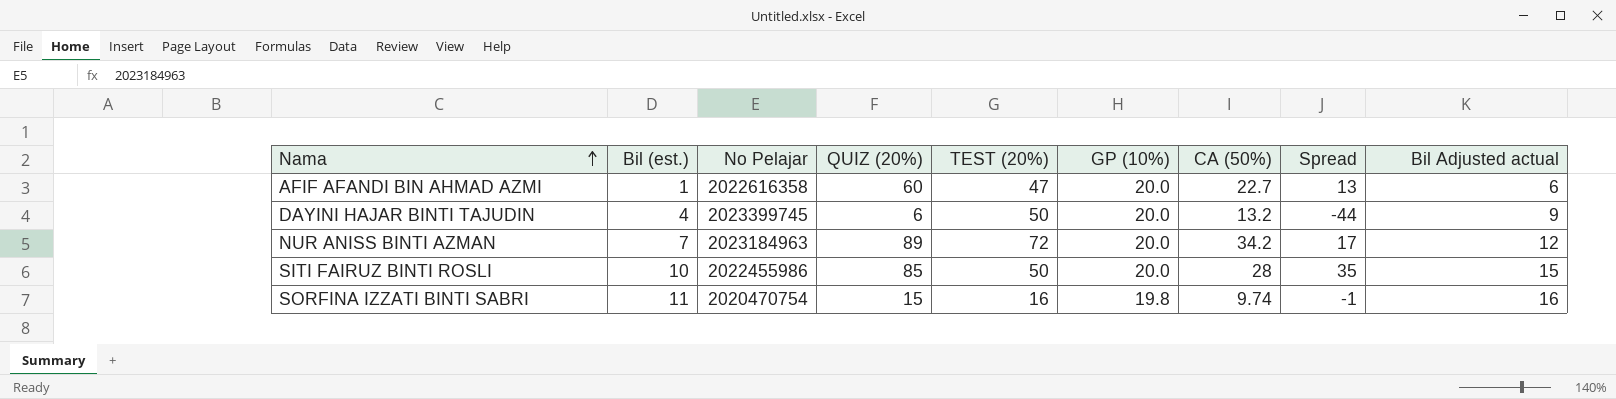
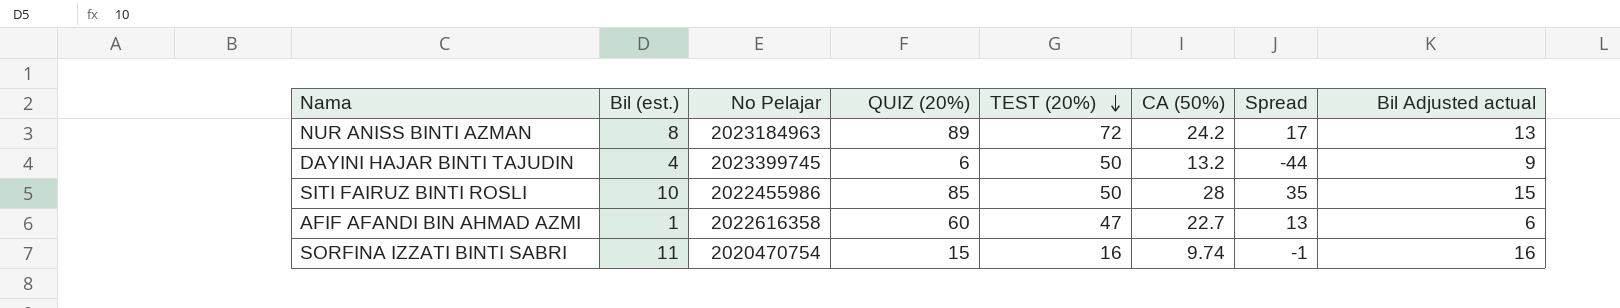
row order: Nama ascending -> TEST (20%) descending
column GP (10%) | position: 6 -> none
NUR ANISS BINTI AZMAN | Bil (est.): 7 -> 8
NUR ANISS BINTI AZMAN | CA (50%): 34.2 -> 24.2
NUR ANISS BINTI AZMAN | Bil Adjusted actual: 12 -> 13

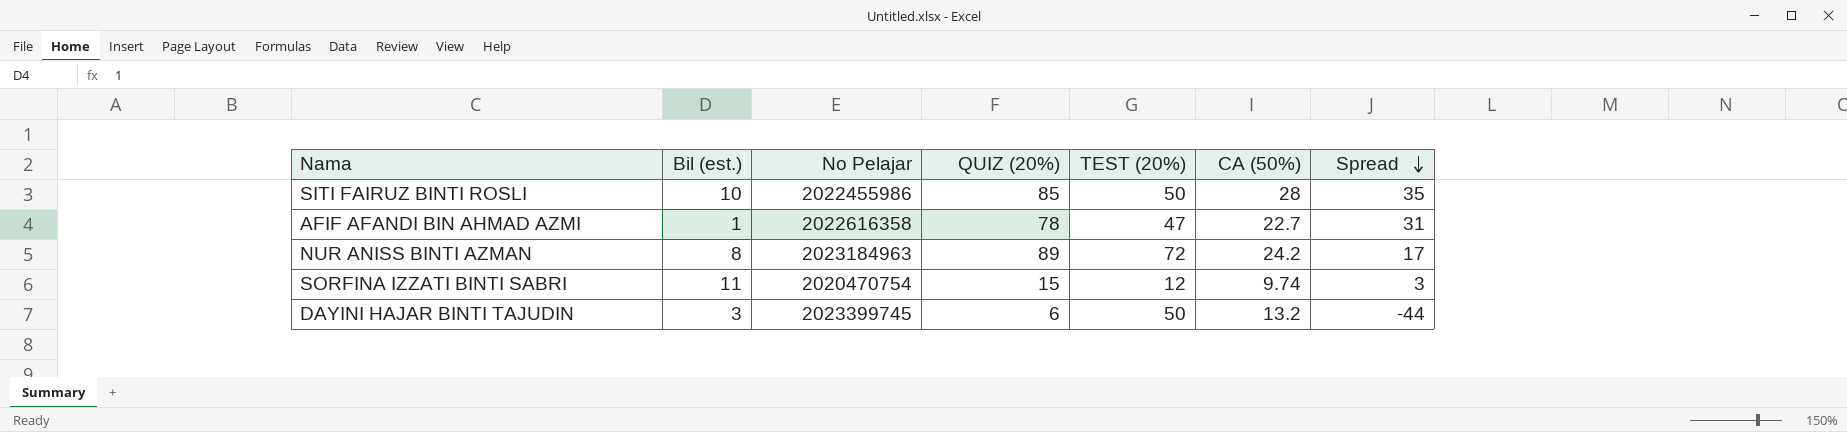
row order: TEST (20%) descending -> Spread descending
column Bil Adjusted actual | formula: [Bil (est.)] + 5 -> none
AFIF AFANDI BIN AHMAD AZMI | QUIZ (20%): 60 -> 78
AFIF AFANDI BIN AHMAD AZMI | Spread: 13 -> 31
SORFINA IZZATI BINTI SABRI | TEST (20%): 16 -> 12
SORFINA IZZATI BINTI SABRI | Spread: -1 -> 3
DAYINI HAJAR BINTI TAJUDIN | Bil (est.): 4 -> 3

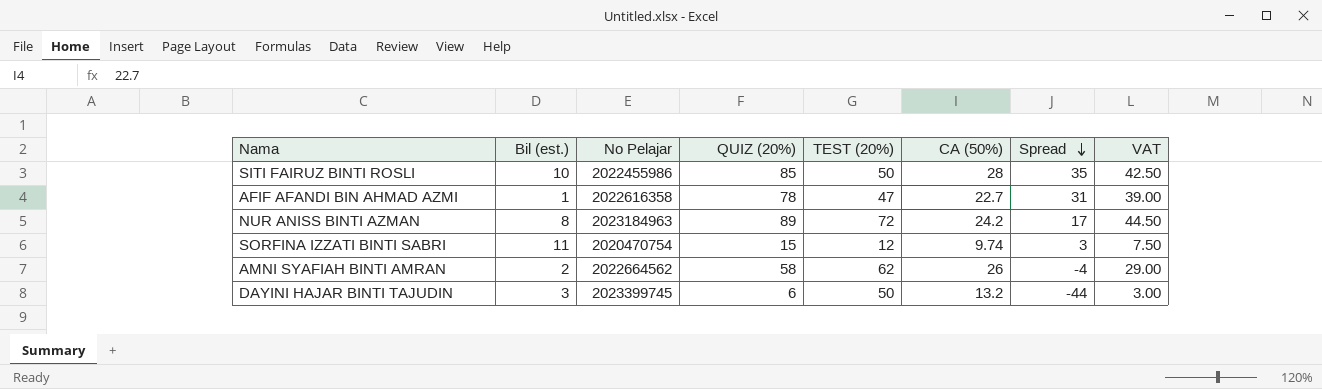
column VAT | formula: none -> [QUIZ (20%)] * 0.5
row AMNI SYAFIAH BINTI AMRAN: none -> 2 | 2022664562 | 58 | 62 | 26 | -4 | 29.00

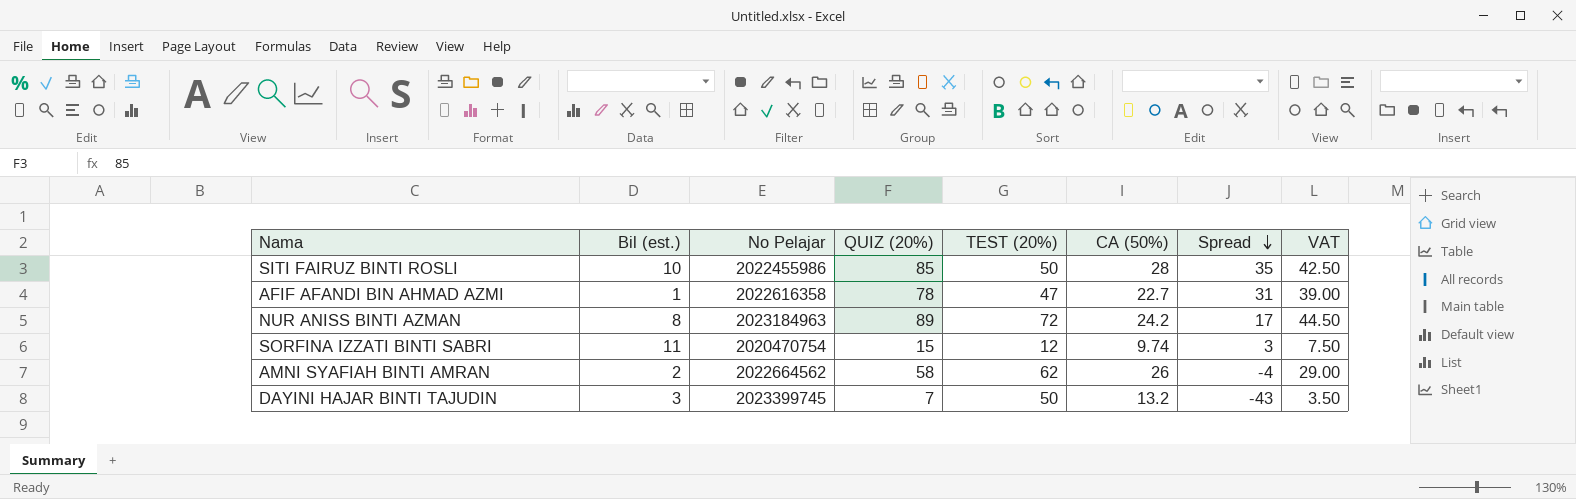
DAYINI HAJAR BINTI TAJUDIN | QUIZ (20%): 6 -> 7
DAYINI HAJAR BINTI TAJUDIN | Spread: -44 -> -43
DAYINI HAJAR BINTI TAJUDIN | VAT: 3.00 -> 3.50

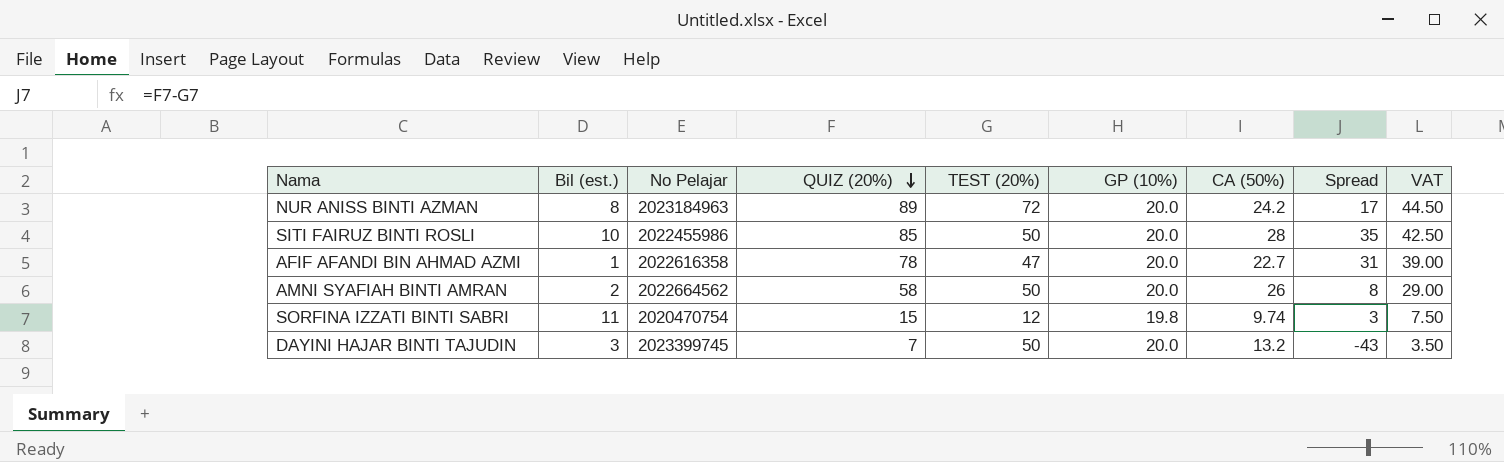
row order: Spread descending -> QUIZ (20%) descending
column GP (10%) | position: none -> 6
AMNI SYAFIAH BINTI AMRAN | TEST (20%): 62 -> 50
AMNI SYAFIAH BINTI AMRAN | Spread: -4 -> 8

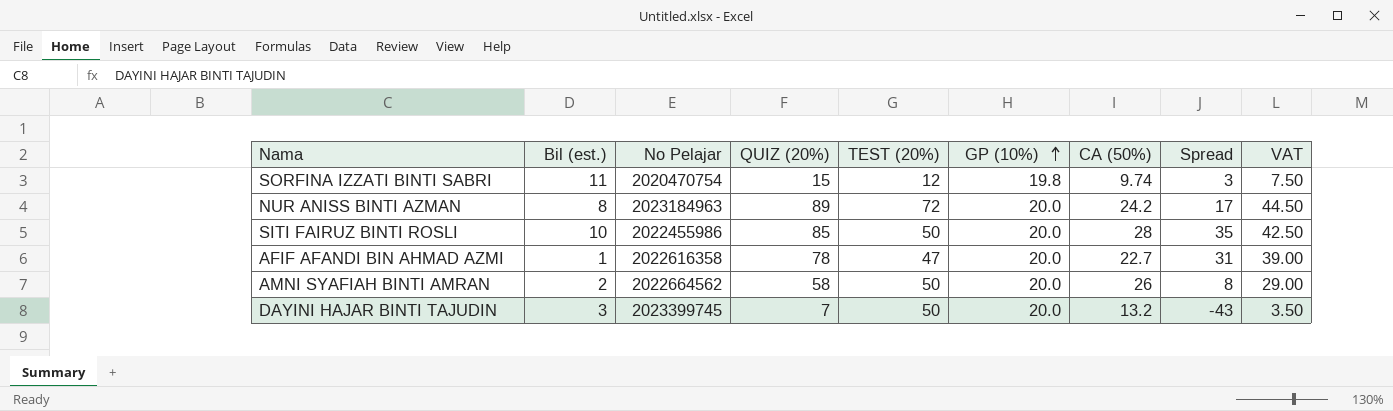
row order: QUIZ (20%) descending -> GP (10%) ascending

